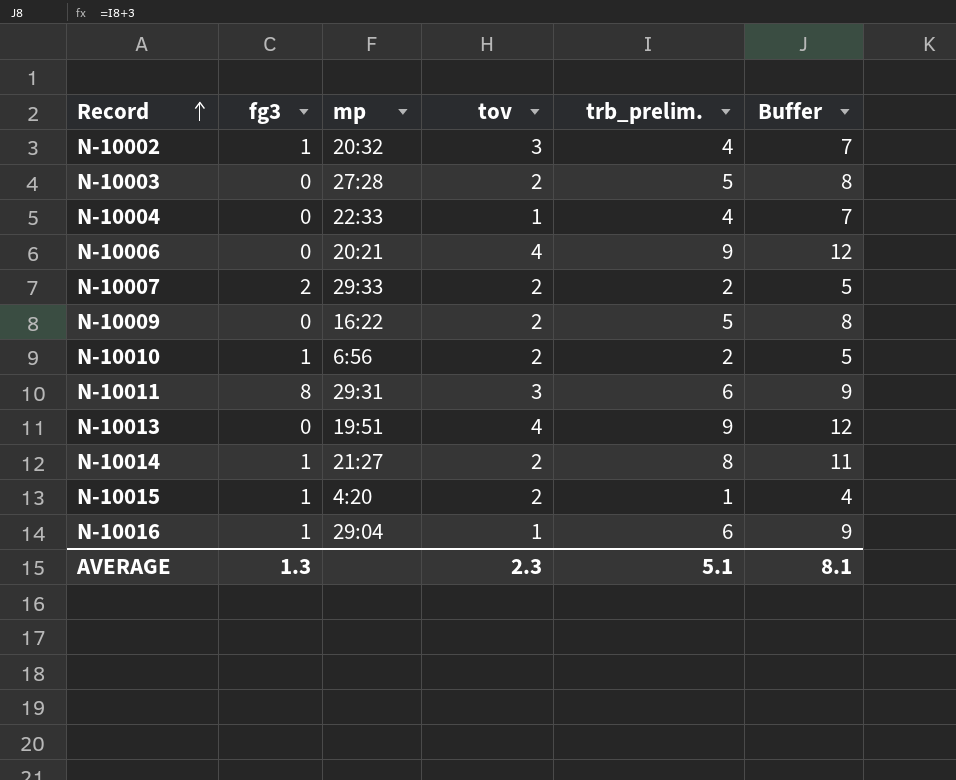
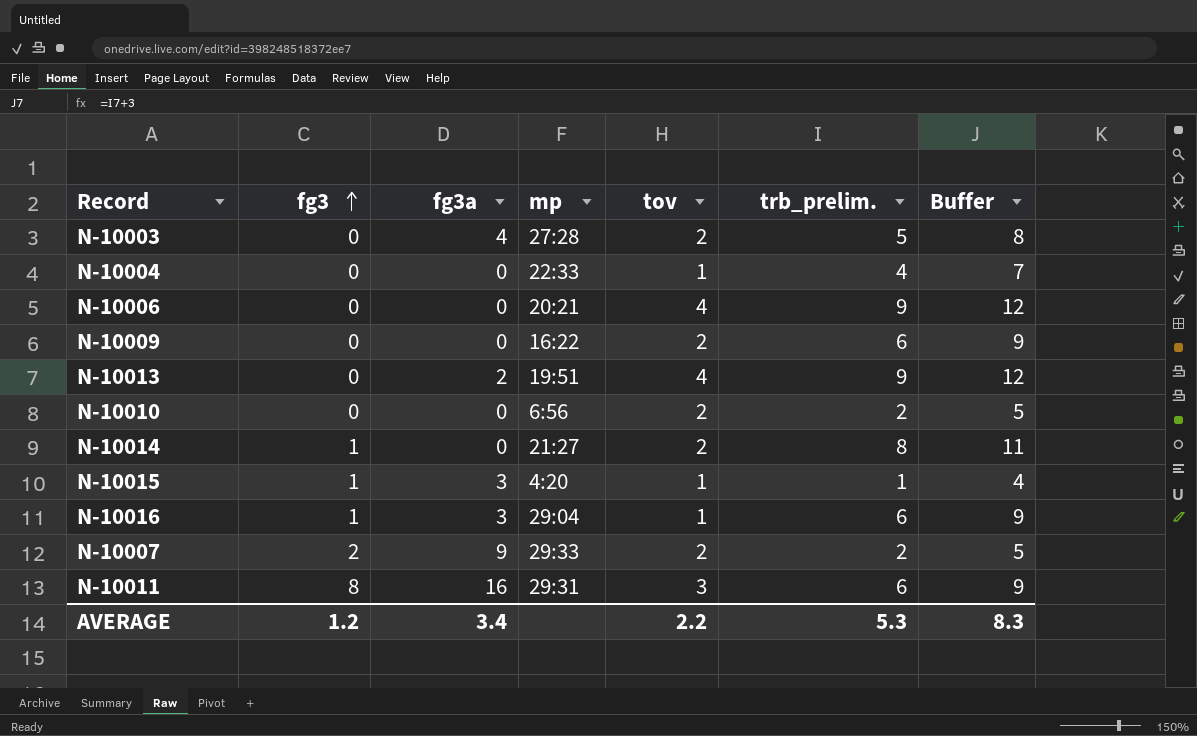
row order: Record ascending -> fg3 ascending
column fg3a | position: none -> 3
row N-10002: 1 | 20:32 | 3 | 4 | 7 -> none
N-10009 | trb_prelim.: 5 -> 6
N-10009 | Buffer: 8 -> 9
N-10010 | fg3: 1 -> 0
N-10015 | tov: 2 -> 1
AVERAGE | fg3: 1.3 -> 1.2
AVERAGE | tov: 2.3 -> 2.2
AVERAGE | trb_prelim.: 5.1 -> 5.3
AVERAGE | Buffer: 8.1 -> 8.3

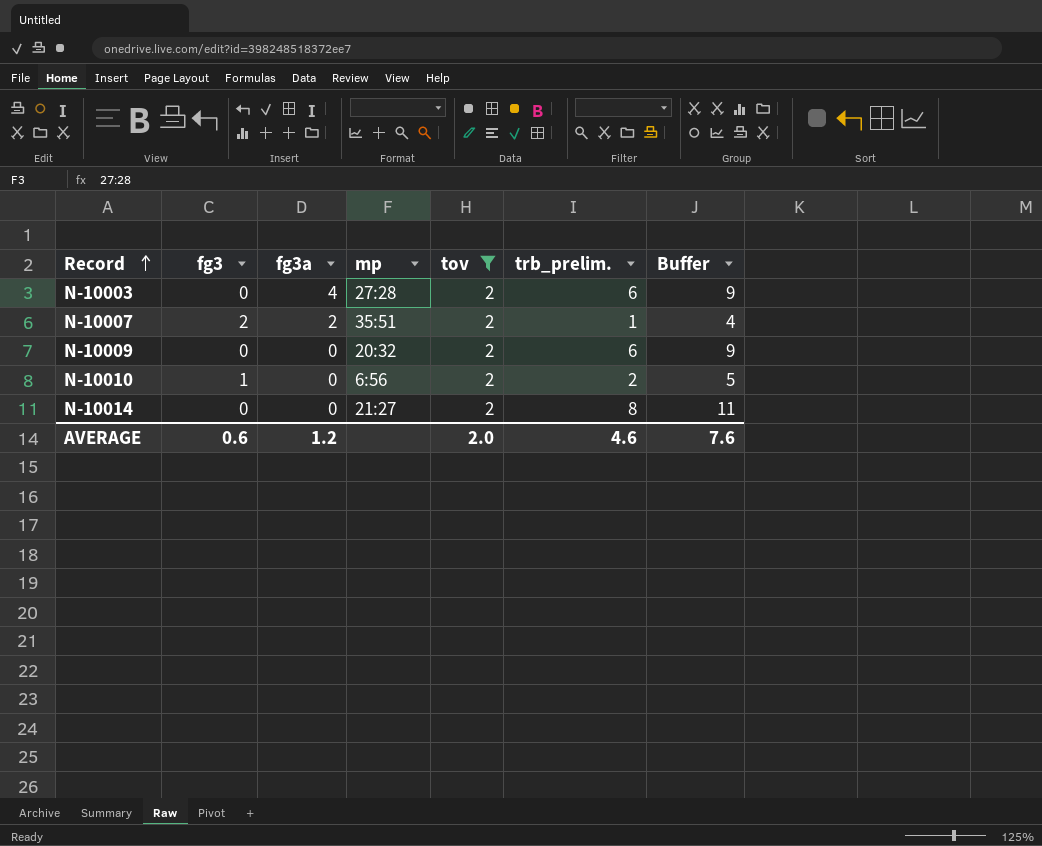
filter: none -> tov = 2
row order: fg3 ascending -> Record ascending
N-10003 | trb_prelim.: 5 -> 6
N-10003 | Buffer: 8 -> 9
N-10007 | fg3a: 9 -> 2
N-10007 | mp: 29:33 -> 35:51
N-10007 | trb_prelim.: 2 -> 1
N-10007 | Buffer: 5 -> 4
N-10009 | mp: 16:22 -> 20:32
N-10010 | fg3: 0 -> 1
N-10014 | fg3: 1 -> 0
AVERAGE | fg3: 1.2 -> 0.6
AVERAGE | fg3a: 3.4 -> 1.2
AVERAGE | tov: 2.2 -> 2.0
AVERAGE | trb_prelim.: 5.3 -> 4.6
AVERAGE | Buffer: 8.3 -> 7.6

